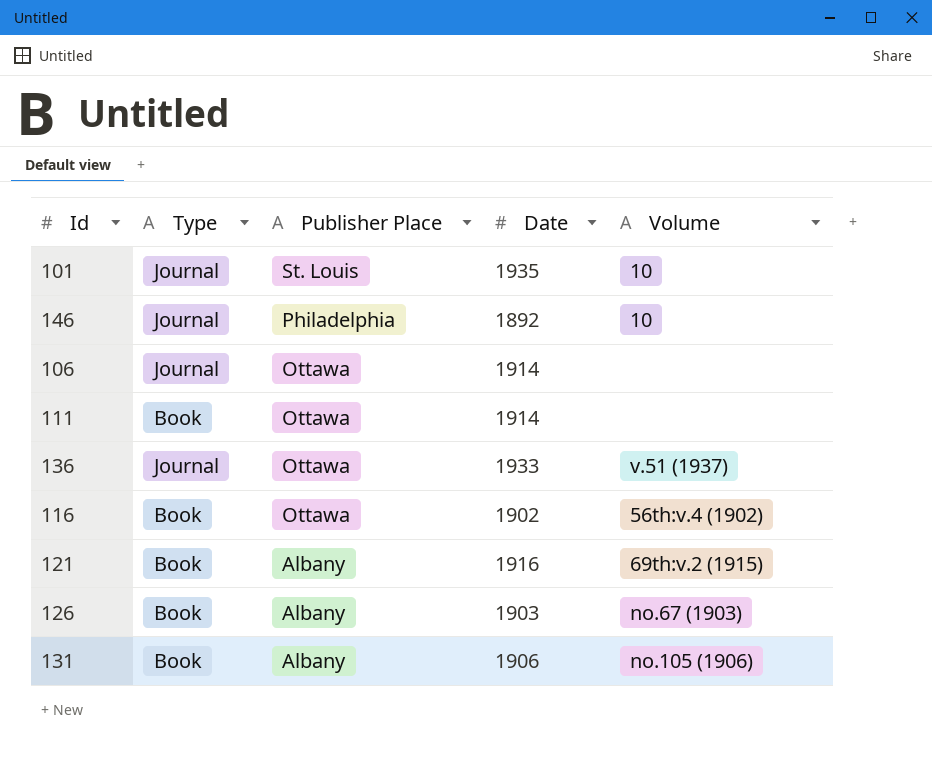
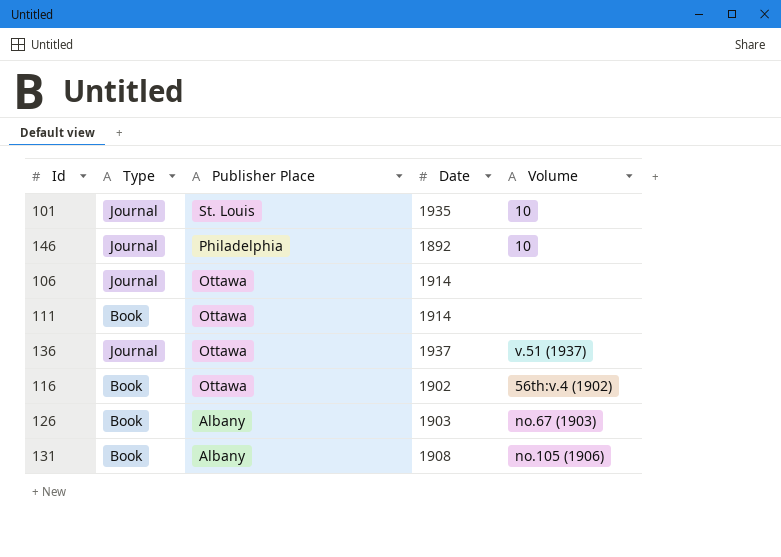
row 121: Book | Albany | 1916 | 69th:v.2 (1915) -> none
136 | Date: 1933 -> 1937
131 | Date: 1906 -> 1908

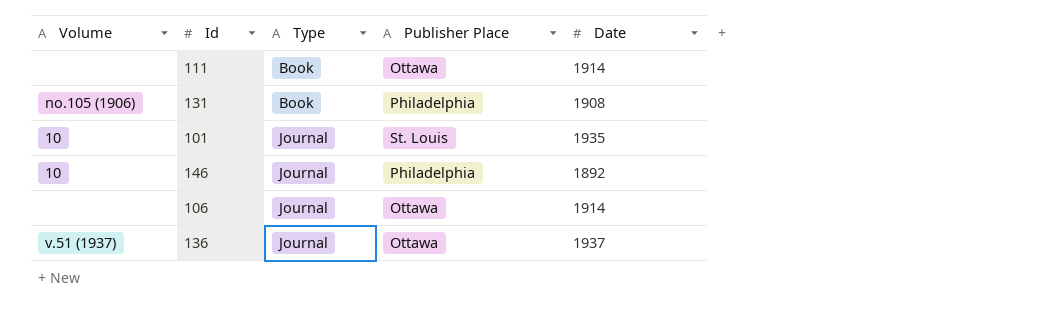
row order: Publisher Place descending -> Type ascending
column Volume | position: 5 -> 1
row 116: Book | Ottawa | 1902 | 56th:v.4 (1902) -> none
row 126: Book | Albany | 1903 | no.67 (1903) -> none
131 | Publisher Place: Albany -> Philadelphia

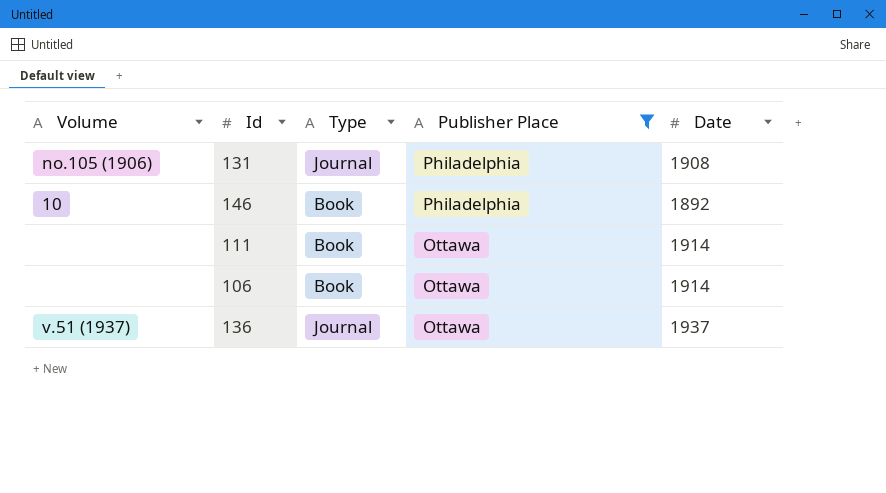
filter: none -> Publisher Place != St. Louis
row order: Type ascending -> Publisher Place descending
131 | Type: Book -> Journal
146 | Type: Journal -> Book
106 | Type: Journal -> Book

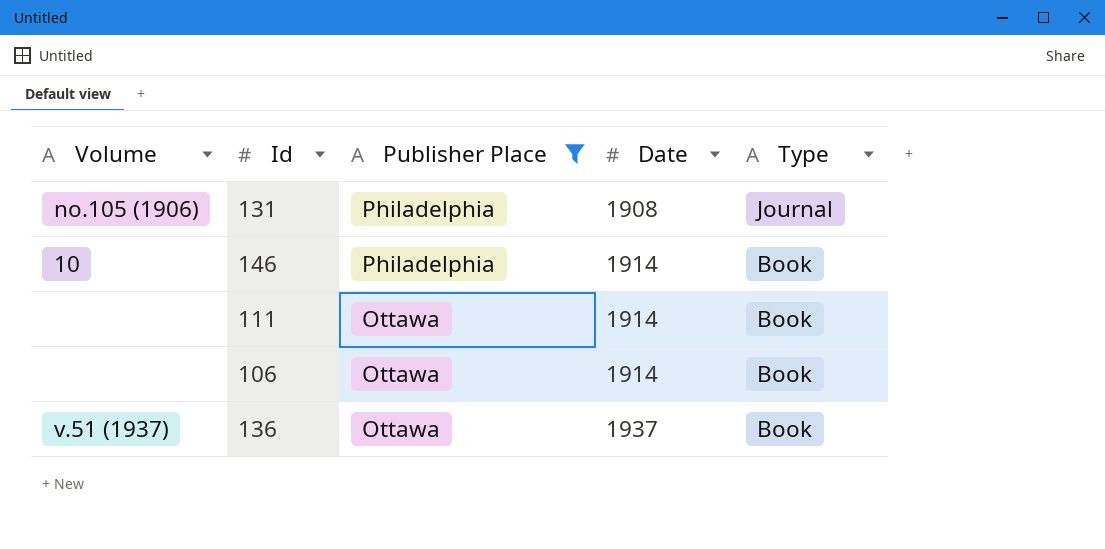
column Type | position: 3 -> 5
146 | Date: 1892 -> 1914
136 | Type: Journal -> Book

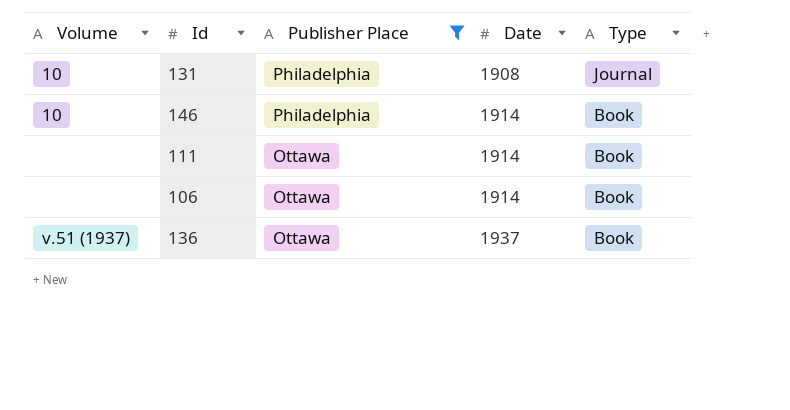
131 | Volume: no.105 (1906) -> 10

